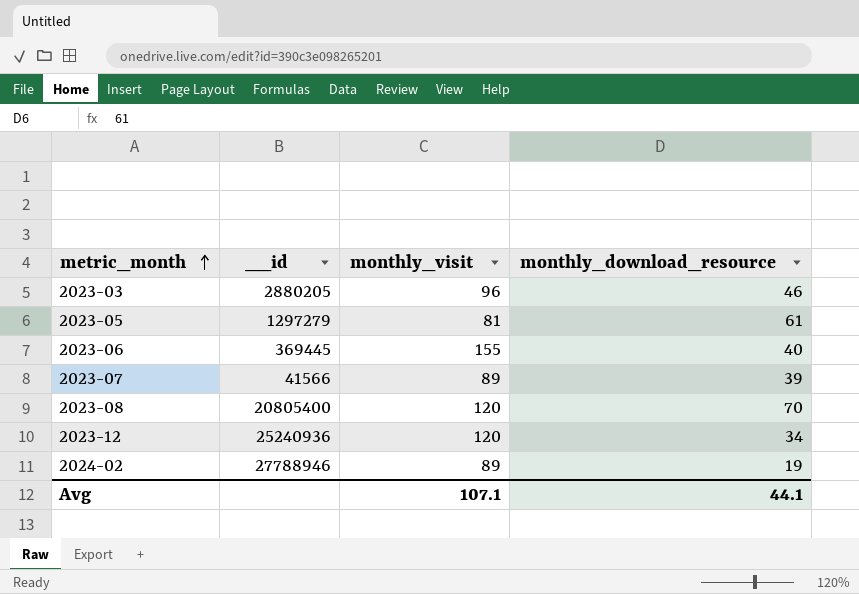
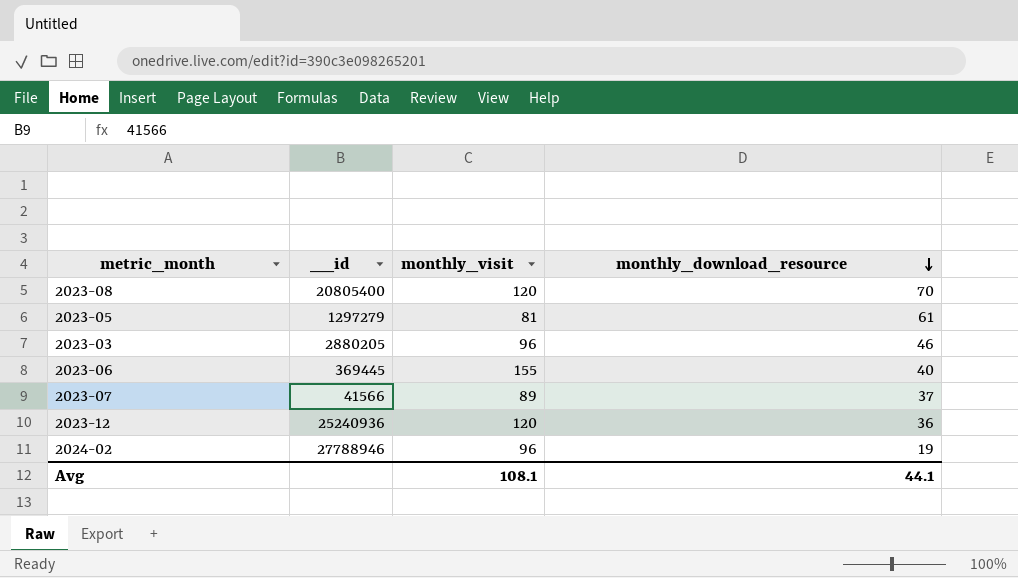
row order: metric_month ascending -> monthly_download_resource descending
2023-07 | monthly_download_resource: 39 -> 37
2023-12 | monthly_download_resource: 34 -> 36
2024-02 | monthly_visit: 89 -> 96
Avg | monthly_visit: 107.1 -> 108.1

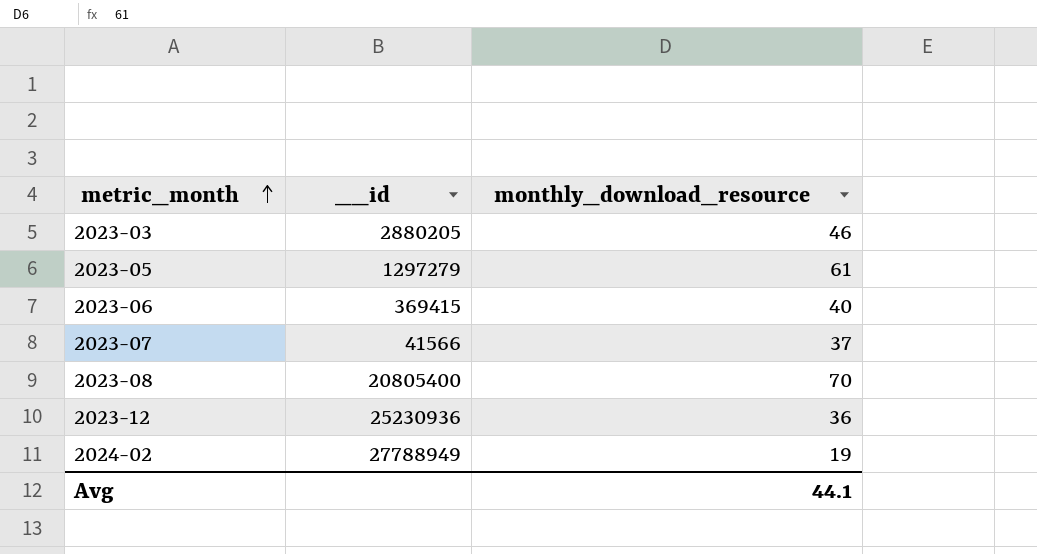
row order: monthly_download_resource descending -> metric_month ascending
column monthly_visit | position: 3 -> none
2023-06 | __id: 369445 -> 369415
2023-12 | __id: 25240936 -> 25230936
2024-02 | __id: 27788946 -> 27788949

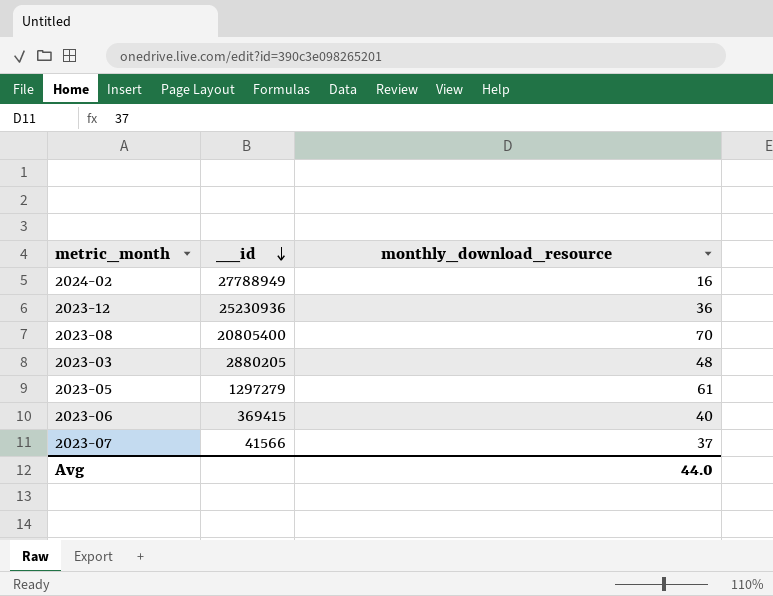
row order: metric_month ascending -> __id descending
2024-02 | monthly_download_resource: 19 -> 16
2023-03 | monthly_download_resource: 46 -> 48
Avg | monthly_download_resource: 44.1 -> 44.0

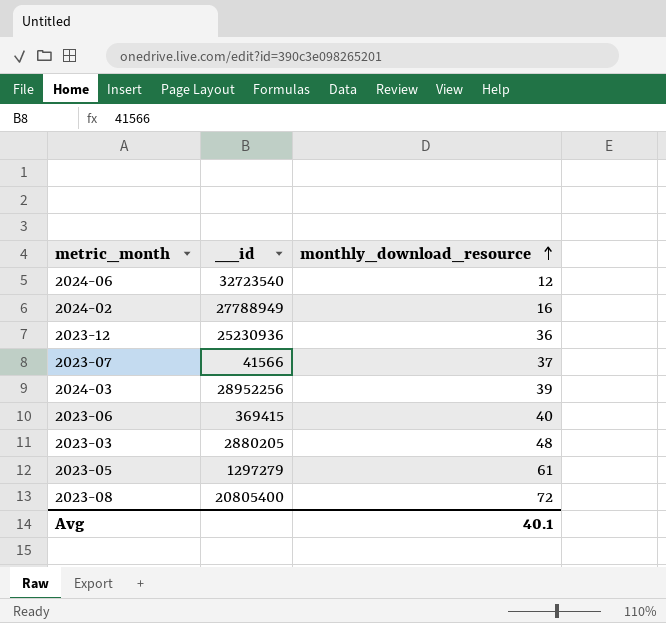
row order: __id descending -> monthly_download_resource ascending
row 2024-06: none -> 32723540 | 12
row 2024-03: none -> 28952256 | 39
2023-08 | monthly_download_resource: 70 -> 72
Avg | monthly_download_resource: 44.0 -> 40.1

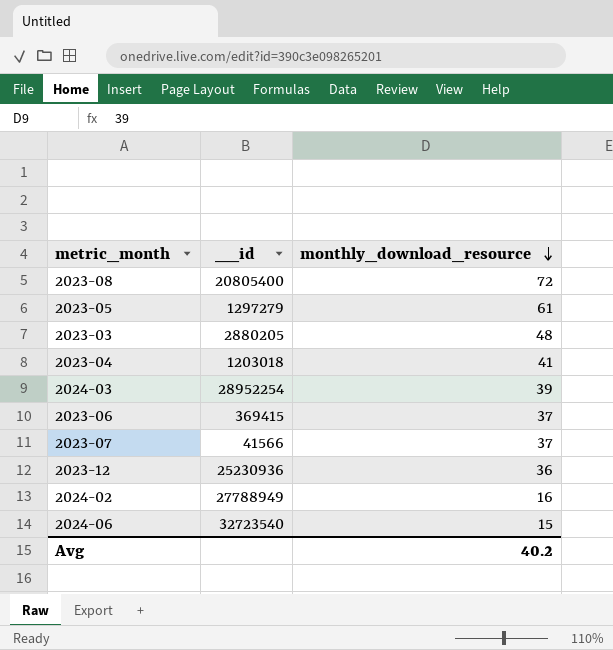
row order: monthly_download_resource ascending -> monthly_download_resource descending
row 2023-04: none -> 1203018 | 41
2024-03 | __id: 28952256 -> 28952254
2023-06 | monthly_download_resource: 40 -> 37
2024-06 | monthly_download_resource: 12 -> 15
Avg | monthly_download_resource: 40.1 -> 40.2

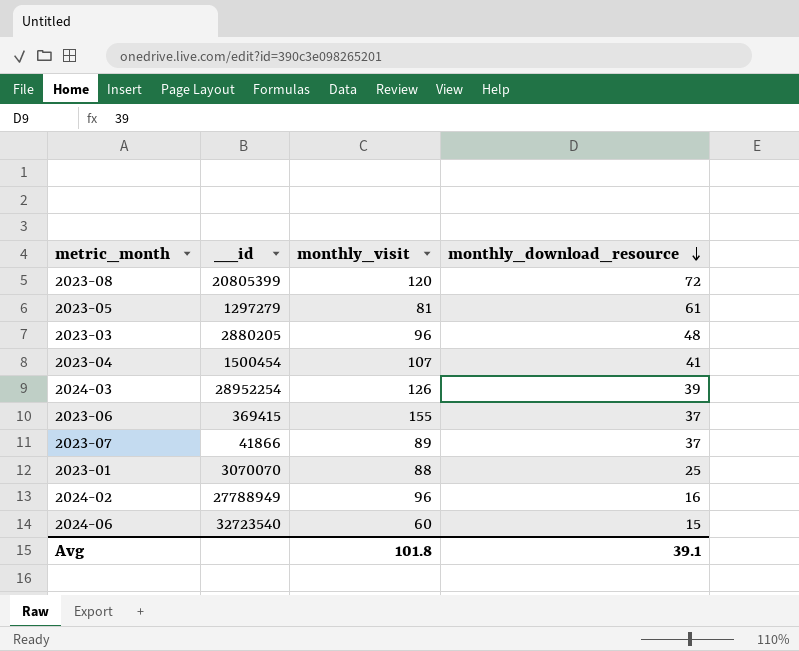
column monthly_visit | position: none -> 3
row 2023-12: 25230936 | 36 -> none
2023-08 | __id: 20805400 -> 20805399
2023-04 | __id: 1203018 -> 1500454
2023-07 | __id: 41566 -> 41866
row 2023-01: none -> 3070070 | 88 | 25
Avg | monthly_download_resource: 40.2 -> 39.1

